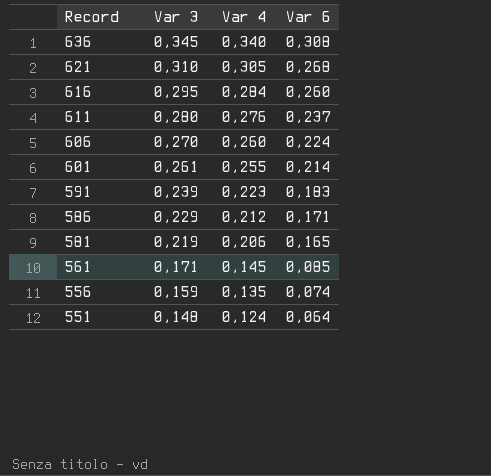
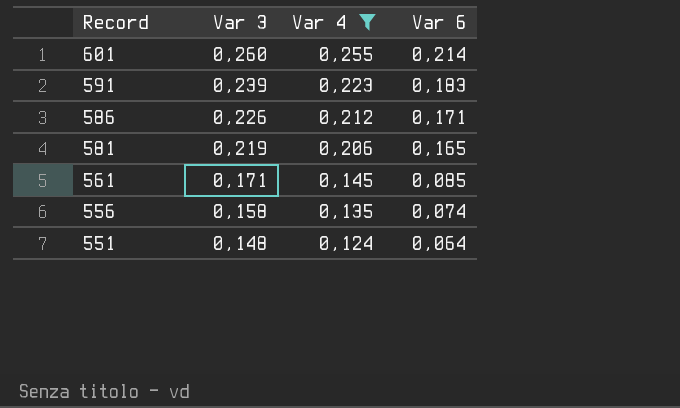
filter: none -> Var 4 <= 0,255
601 | Var 3: 0,261 -> 0,260
586 | Var 3: 0,229 -> 0,226
556 | Var 3: 0,159 -> 0,158

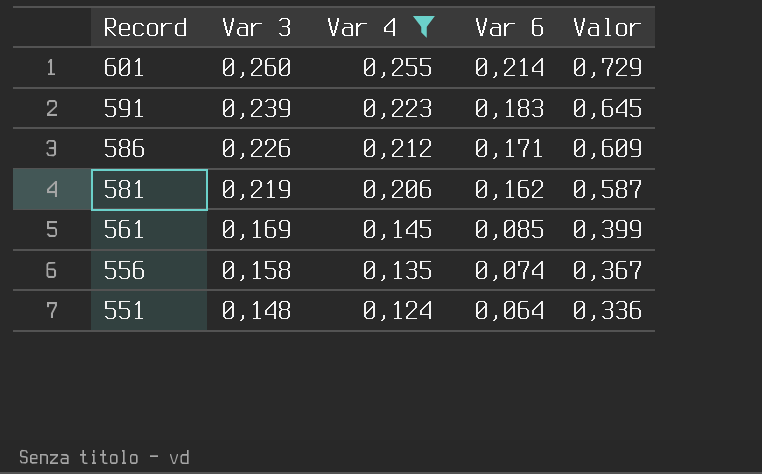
column Valor | formula: none -> [Var 3] + [Var 4] + [Var 6]
581 | Var 6: 0,165 -> 0,162
561 | Var 3: 0,171 -> 0,169

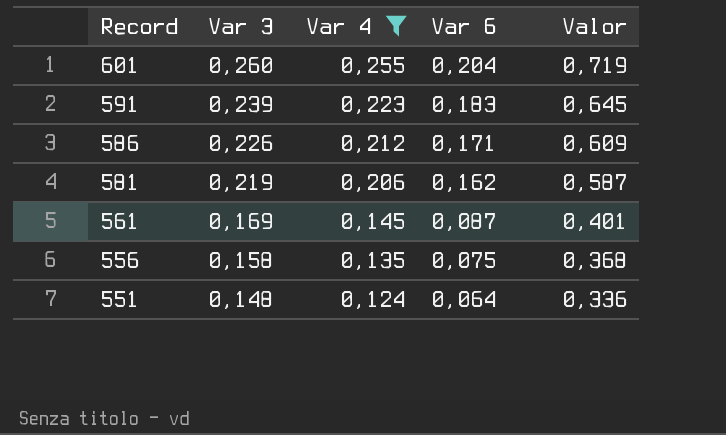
601 | Var 6: 0,214 -> 0,204
601 | Valor: 0,729 -> 0,719
561 | Var 6: 0,085 -> 0,087
561 | Valor: 0,399 -> 0,401
556 | Var 6: 0,074 -> 0,075
556 | Valor: 0,367 -> 0,368

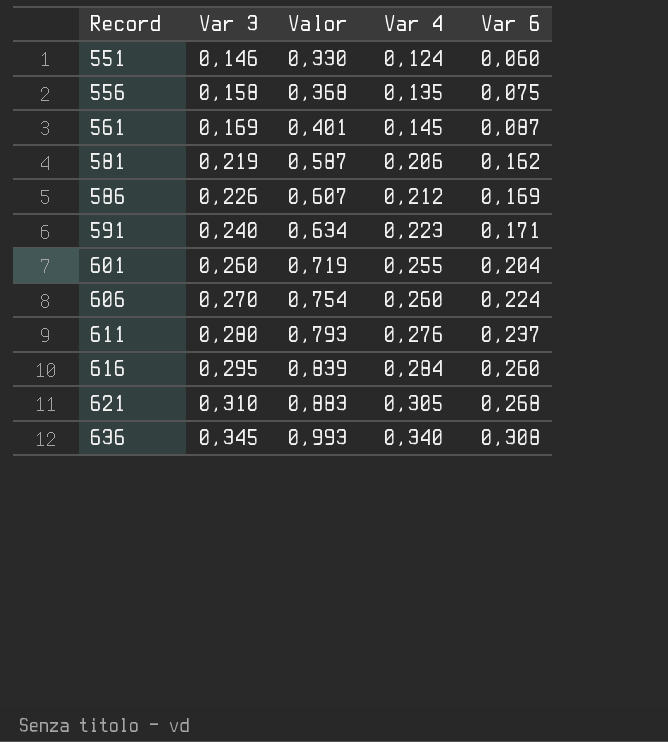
filter: Var 4 <= 0,255 -> none
row order: Record descending -> Record ascending
column Valor | position: 5 -> 3
551 | Var 3: 0,148 -> 0,146
551 | Valor: 0,336 -> 0,330
551 | Var 6: 0,064 -> 0,060
586 | Valor: 0,609 -> 0,607
586 | Var 6: 0,171 -> 0,169
591 | Var 3: 0,239 -> 0,240
591 | Valor: 0,645 -> 0,634
591 | Var 6: 0,183 -> 0,171

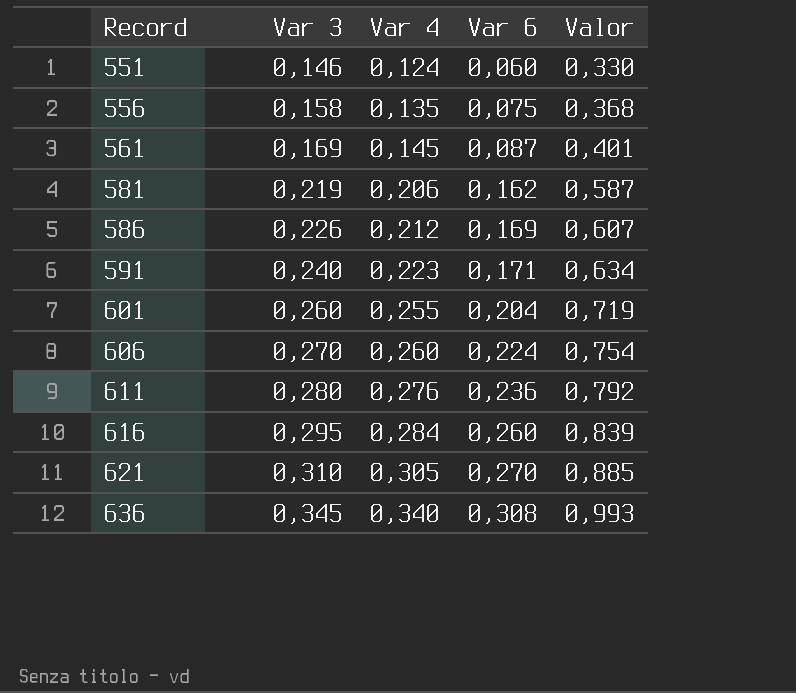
column Valor | position: 3 -> 5
611 | Var 6: 0,237 -> 0,236
611 | Valor: 0,793 -> 0,792
621 | Var 6: 0,268 -> 0,270
621 | Valor: 0,883 -> 0,885

